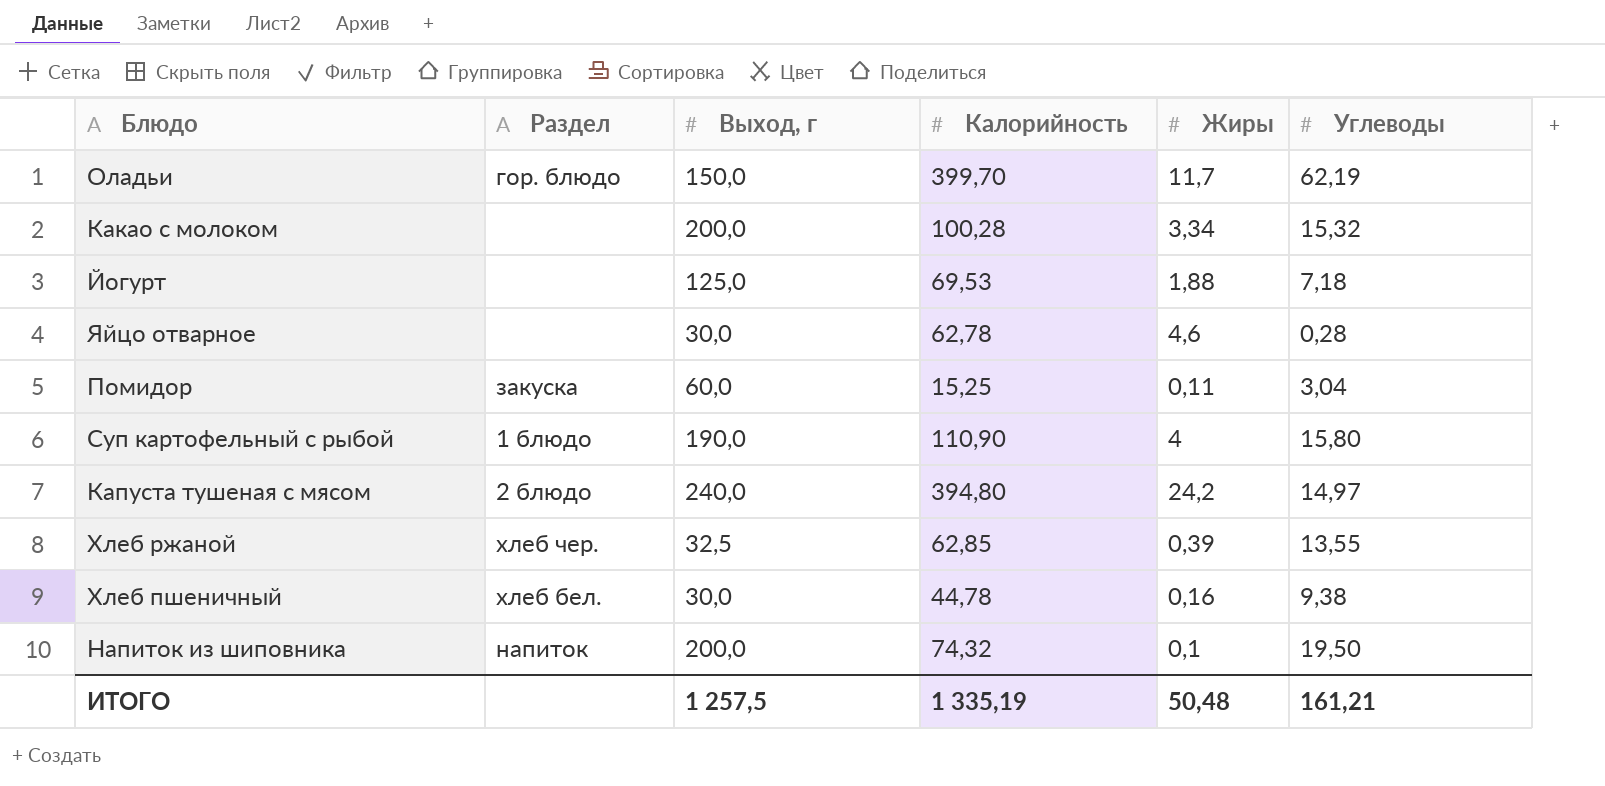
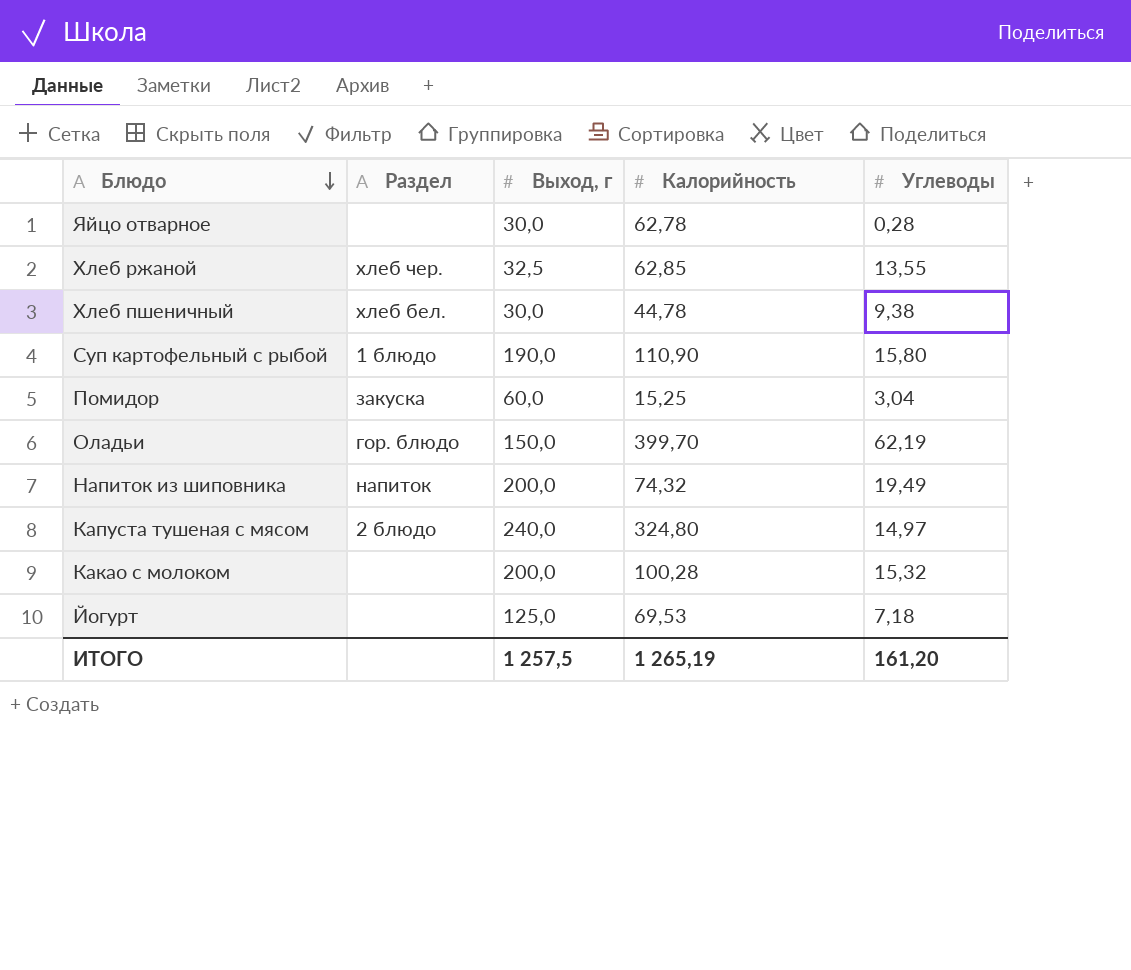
row order: none -> Блюдо descending
column Жиры | position: 5 -> none
Напиток из шиповника | Углеводы: 19,50 -> 19,49
Капуста тушеная с мясом | Калорийность: 394,80 -> 324,80
ИТОГО | Калорийность: 1 335,19 -> 1 265,19
ИТОГО | Углеводы: 161,21 -> 161,20

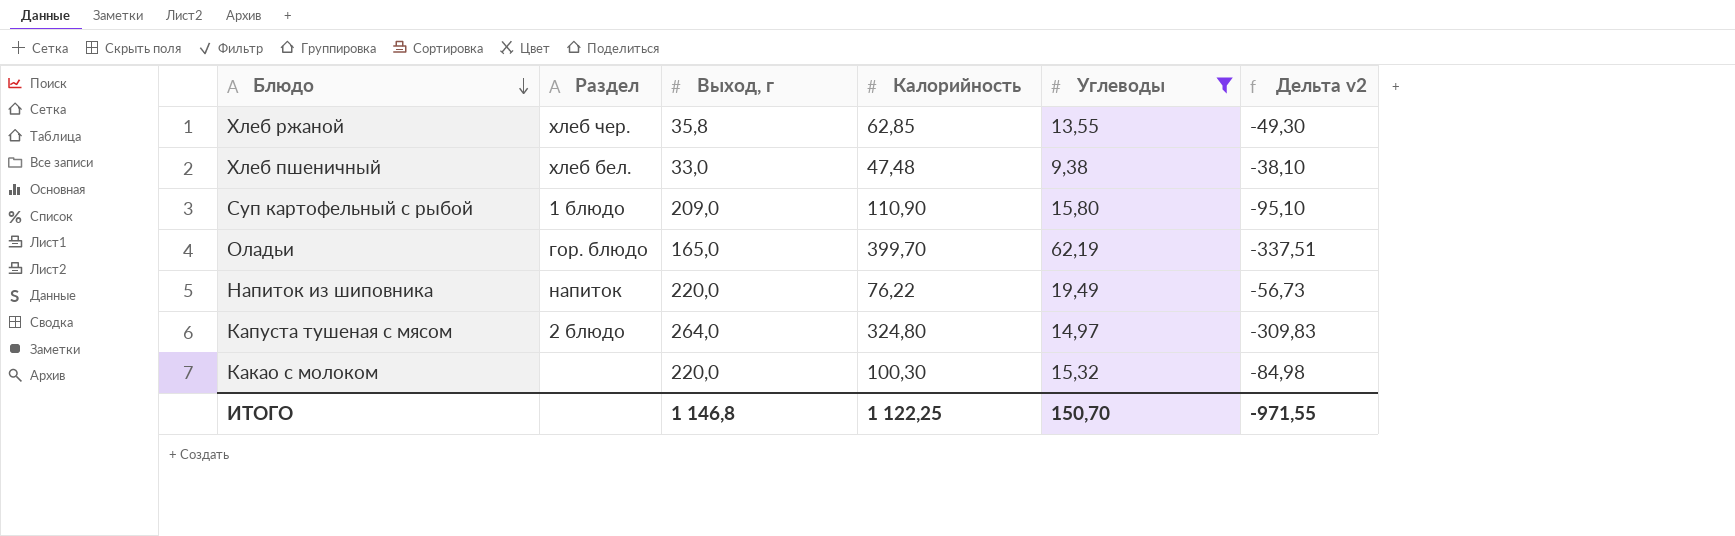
filter: none -> Углеводы >= 9,38
column Дельта v2 | formula: none -> [Углеводы] - [Калорийность]
Хлеб ржаной | Выход, г: 32,5 -> 35,8
Хлеб пшеничный | Выход, г: 30,0 -> 33,0
Хлеб пшеничный | Калорийность: 44,78 -> 47,48
Суп картофельный с рыбой | Выход, г: 190,0 -> 209,0
Оладьи | Выход, г: 150,0 -> 165,0
Напиток из шиповника | Выход, г: 200,0 -> 220,0
Напиток из шиповника | Калорийность: 74,32 -> 76,22
Капуста тушеная с мясом | Выход, г: 240,0 -> 264,0
Какао с молоком | Выход, г: 200,0 -> 220,0
Какао с молоком | Калорийность: 100,28 -> 100,30
ИТОГО | Выход, г: 1 257,5 -> 1 146,8
ИТОГО | Калорийность: 1 265,19 -> 1 122,25
ИТОГО | Углеводы: 161,20 -> 150,70

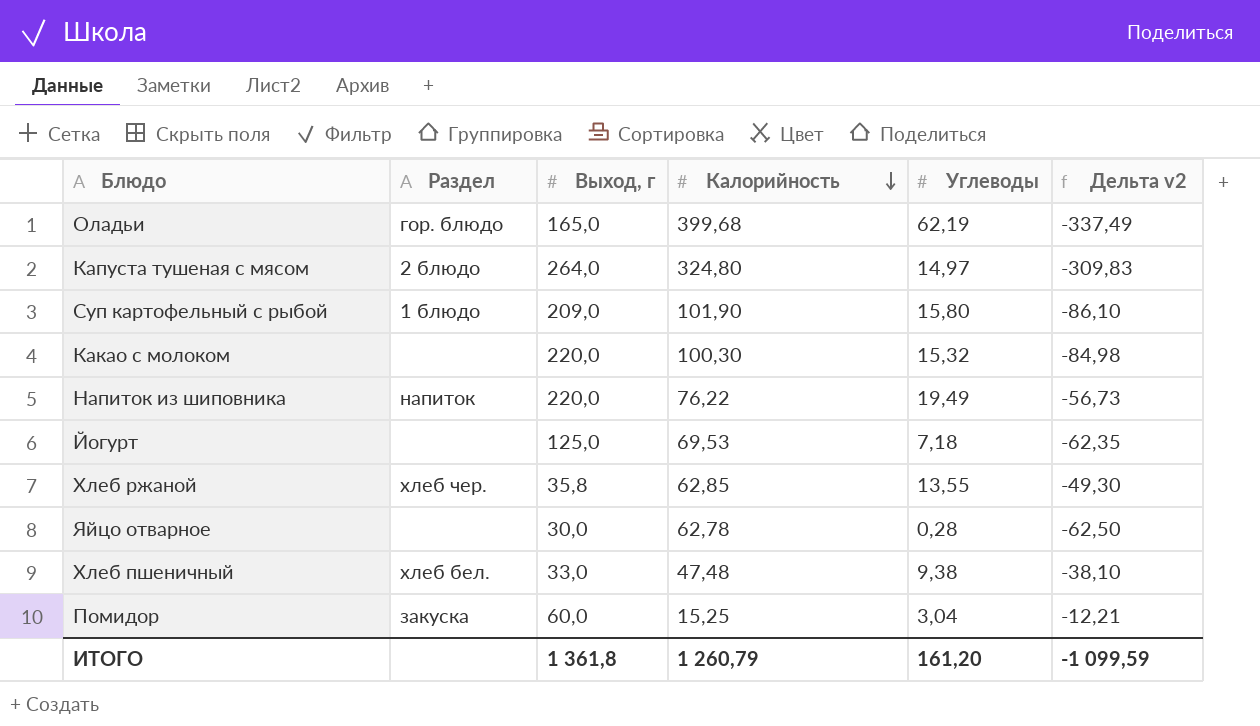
filter: Углеводы >= 9,38 -> none
row order: Блюдо descending -> Калорийность descending
Оладьи | Калорийность: 399,70 -> 399,68
Оладьи | Дельта v2: -337,51 -> -337,49
Суп картофельный с рыбой | Калорийность: 110,90 -> 101,90
Суп картофельный с рыбой | Дельта v2: -95,10 -> -86,10
ИТОГО | Выход, г: 1 146,8 -> 1 361,8
ИТОГО | Калорийность: 1 122,25 -> 1 260,79
ИТОГО | Углеводы: 150,70 -> 161,20
ИТОГО | Дельта v2: -971,55 -> -1 099,59

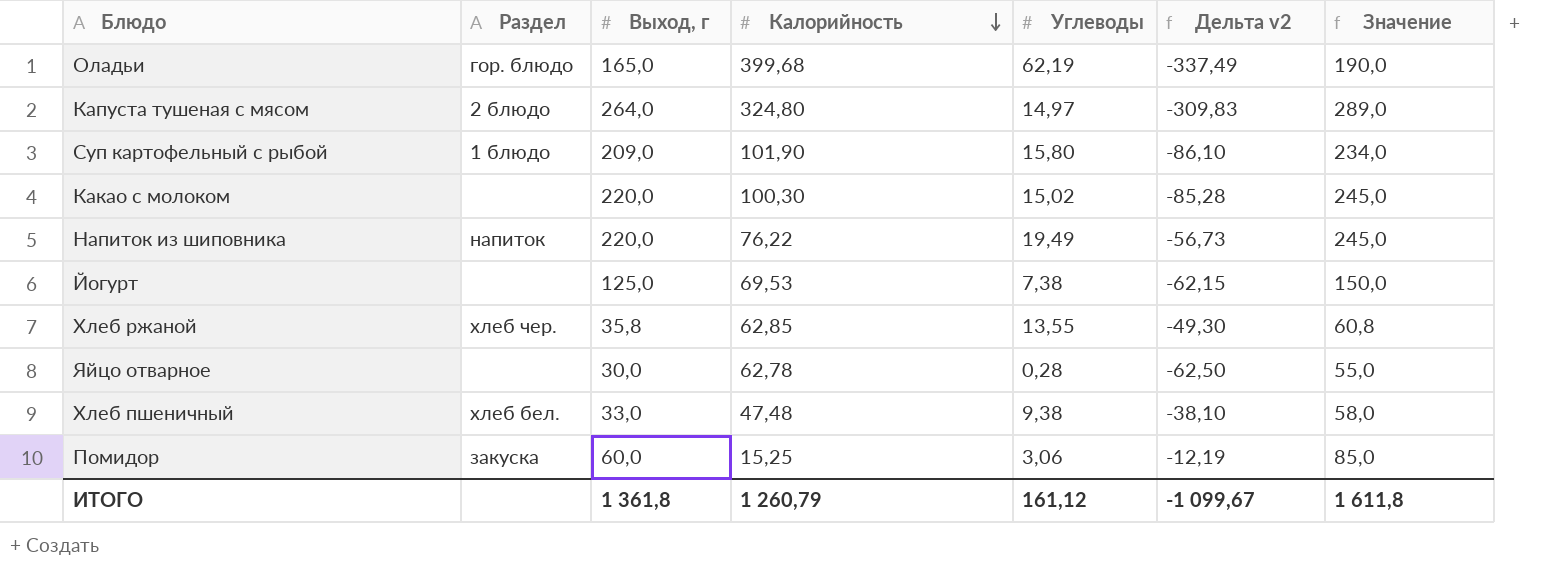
column Значение | formula: none -> [Выход, г] + 25
Какао с молоком | Углеводы: 15,32 -> 15,02
Какао с молоком | Дельта v2: -84,98 -> -85,28
Йогурт | Углеводы: 7,18 -> 7,38
Йогурт | Дельта v2: -62,35 -> -62,15
Помидор | Углеводы: 3,04 -> 3,06
Помидор | Дельта v2: -12,21 -> -12,19
ИТОГО | Углеводы: 161,20 -> 161,12
ИТОГО | Дельта v2: -1 099,59 -> -1 099,67

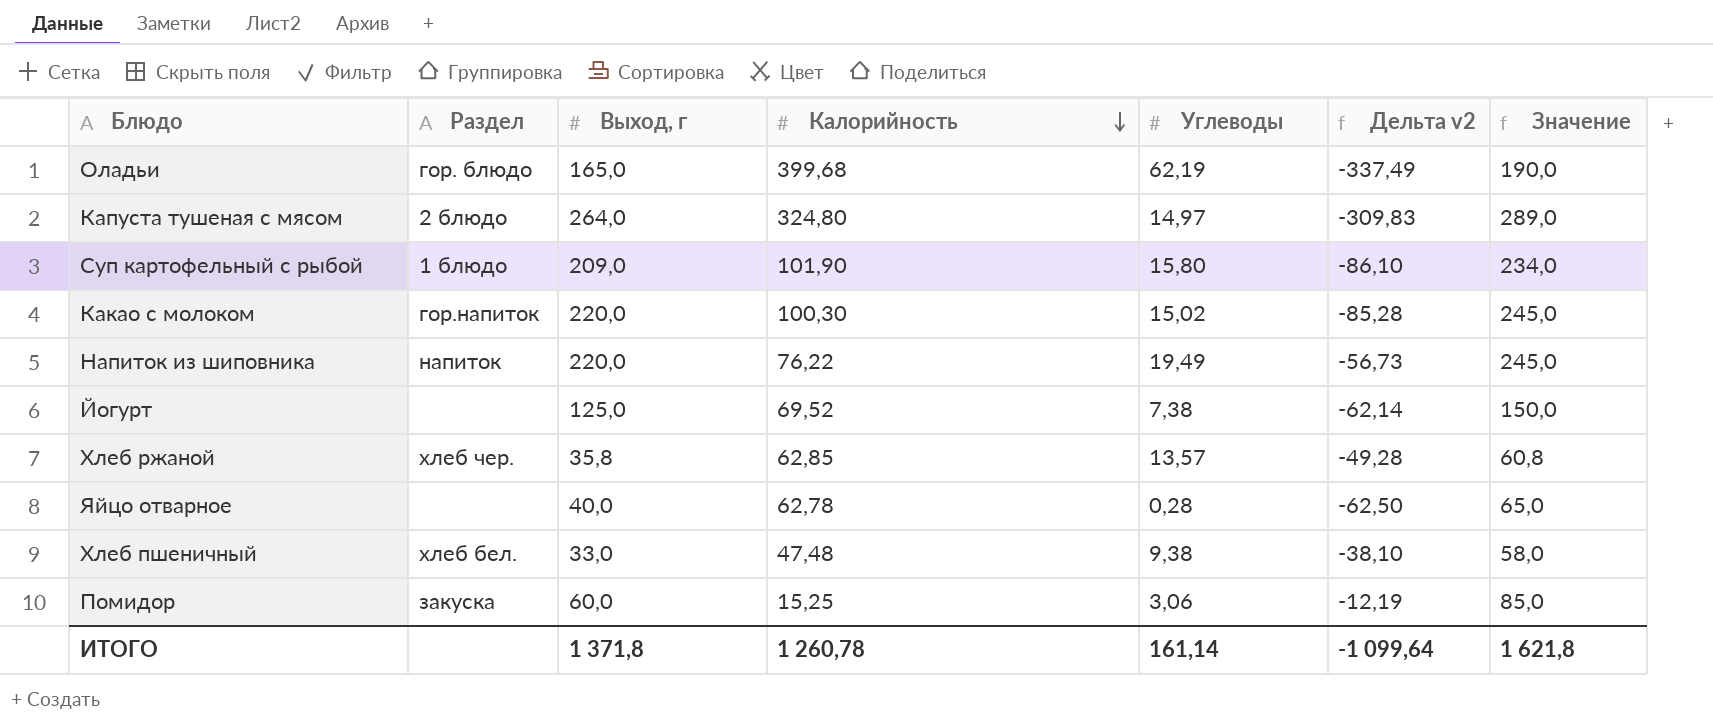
Какао с молоком | Раздел: none -> гор.напиток
Йогурт | Калорийность: 69,53 -> 69,52
Йогурт | Дельта v2: -62,15 -> -62,14
Хлеб ржаной | Углеводы: 13,55 -> 13,57
Хлеб ржаной | Дельта v2: -49,30 -> -49,28
Яйцо отварное | Выход, г: 30,0 -> 40,0
Яйцо отварное | Значение: 55,0 -> 65,0
ИТОГО | Выход, г: 1 361,8 -> 1 371,8
ИТОГО | Калорийность: 1 260,79 -> 1 260,78
ИТОГО | Углеводы: 161,12 -> 161,14
ИТОГО | Дельта v2: -1 099,67 -> -1 099,64
ИТОГО | Значение: 1 611,8 -> 1 621,8

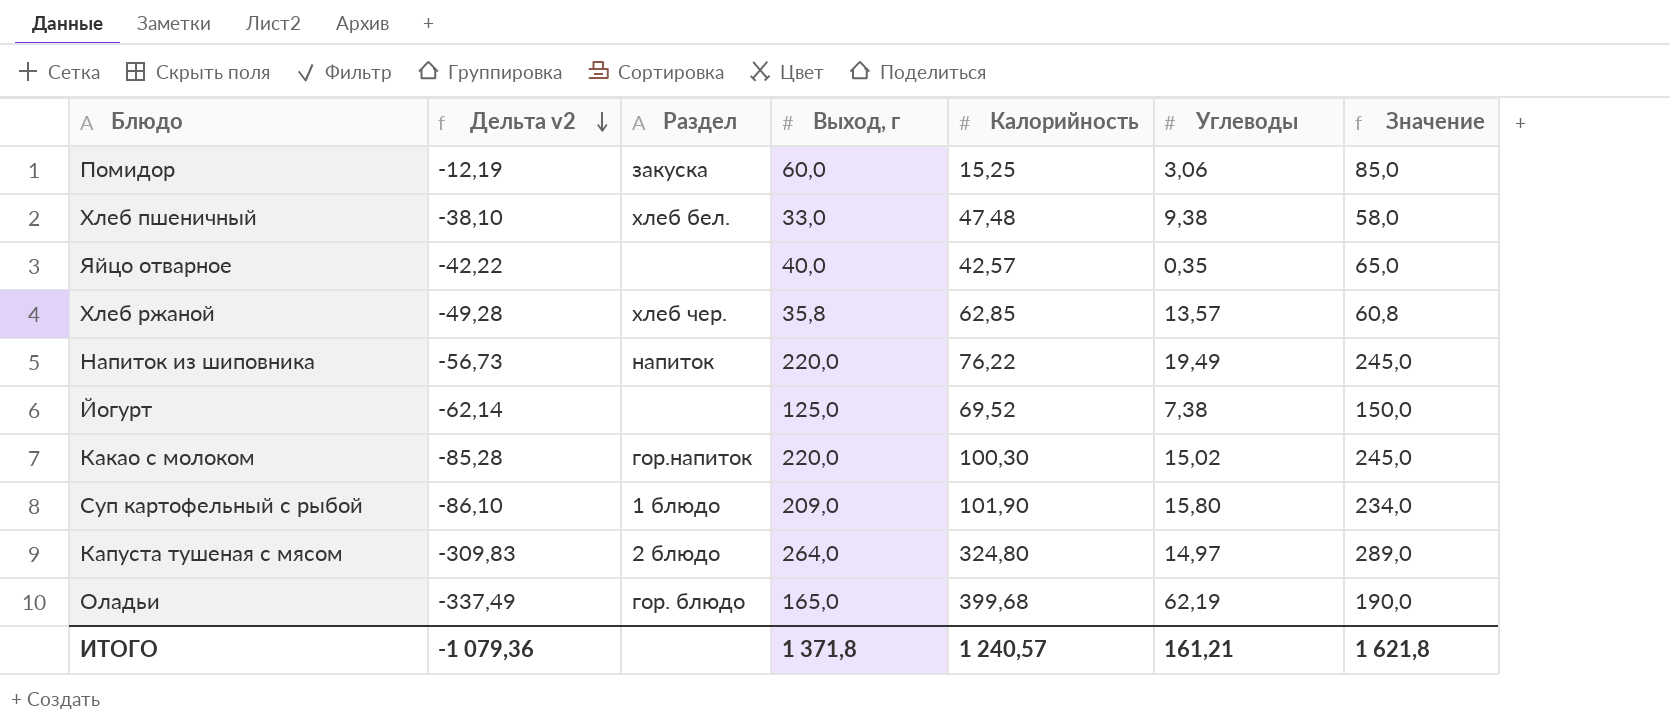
row order: Калорийность descending -> Дельта v2 descending
column Дельта v2 | position: 6 -> 2
Яйцо отварное | Дельта v2: -62,50 -> -42,22
Яйцо отварное | Калорийность: 62,78 -> 42,57
Яйцо отварное | Углеводы: 0,28 -> 0,35
ИТОГО | Дельта v2: -1 099,64 -> -1 079,36
ИТОГО | Калорийность: 1 260,78 -> 1 240,57
ИТОГО | Углеводы: 161,14 -> 161,21

